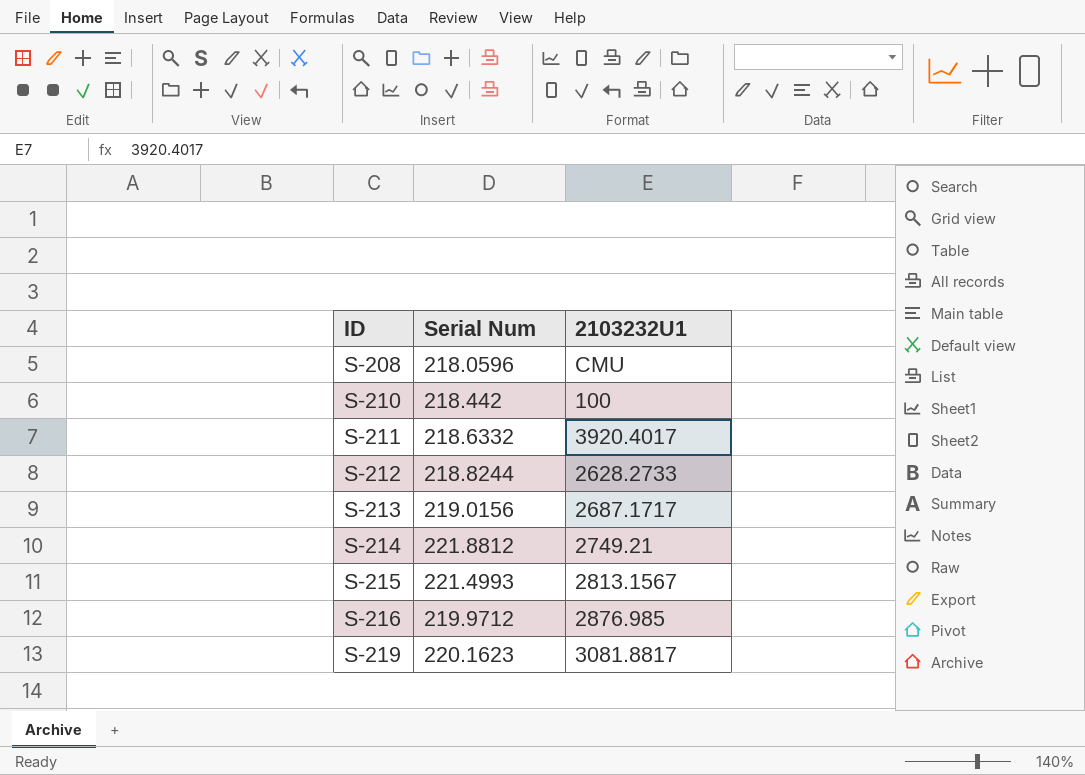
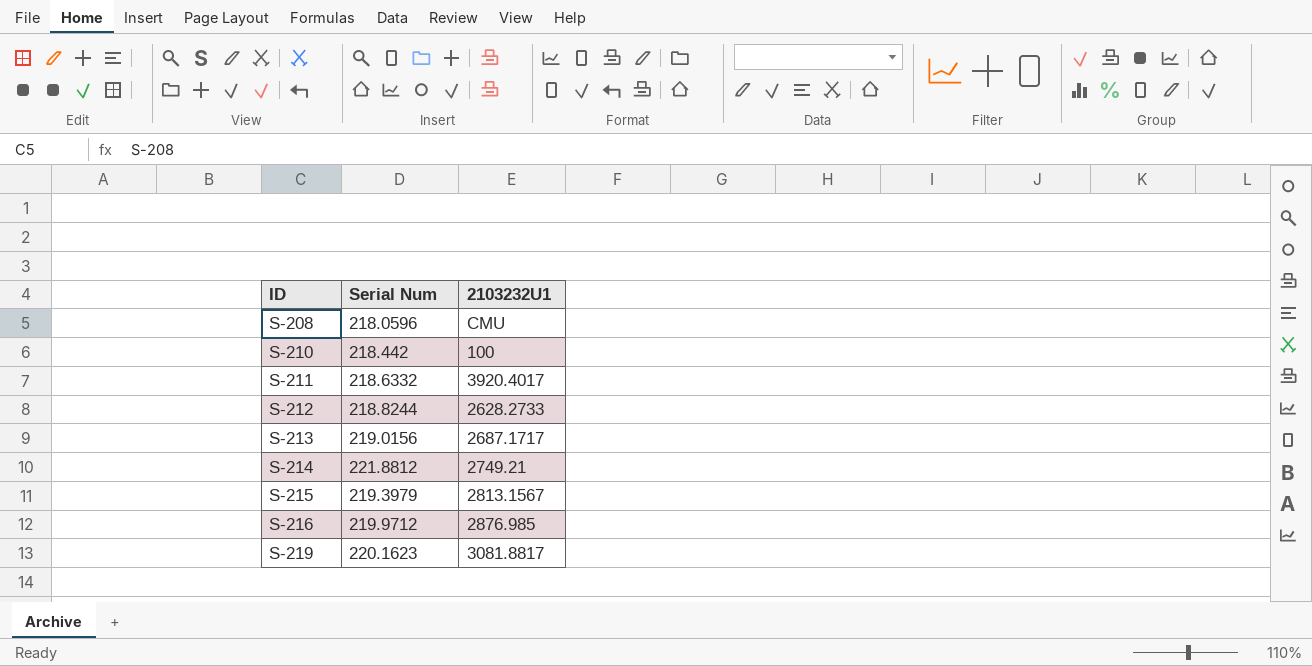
S-215 | Serial Num: 221.4993 -> 219.3979

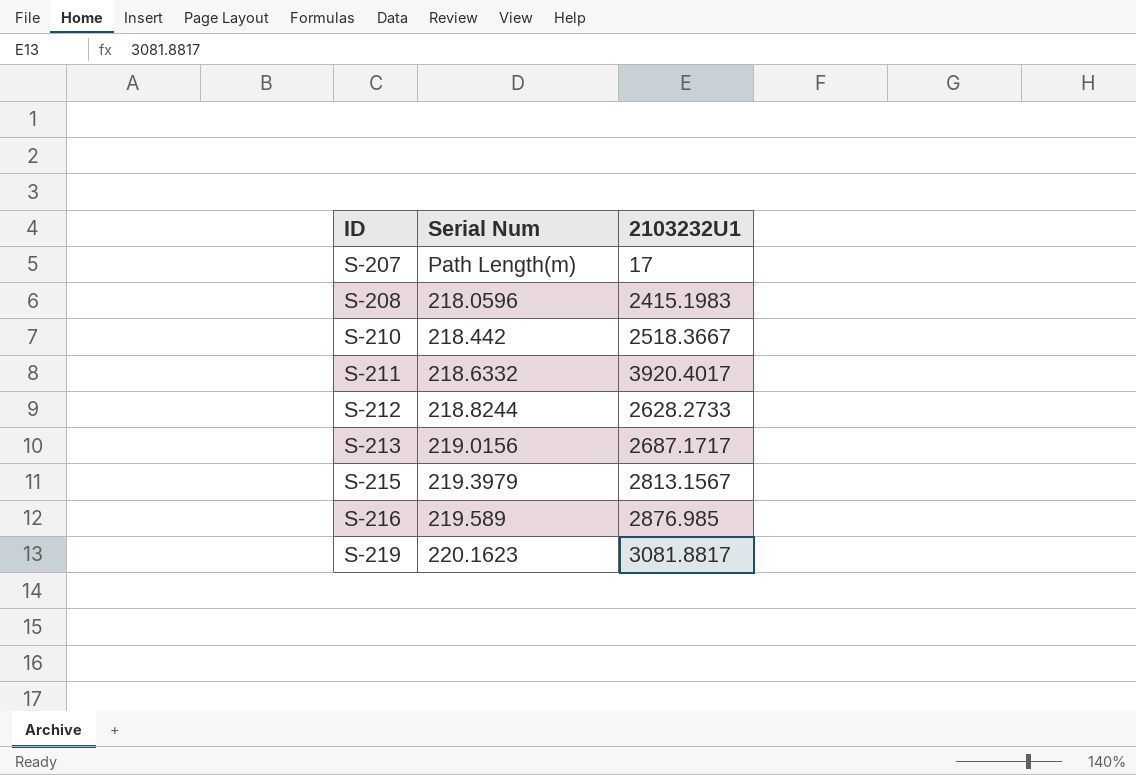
row S-214: 221.8812 | 2749.21 -> none
row S-207: none -> Path Length(m) | 17
S-208 | 2103232U1: CMU -> 2415.1983
S-210 | 2103232U1: 100 -> 2518.3667
S-216 | Serial Num: 219.9712 -> 219.589

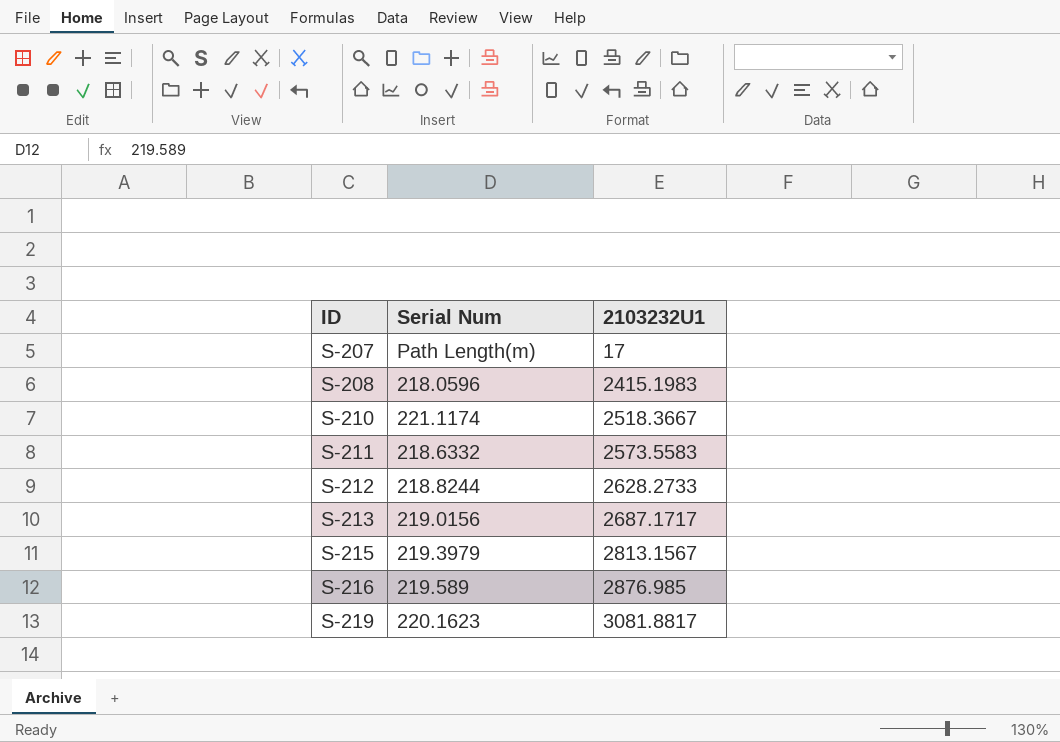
S-210 | Serial Num: 218.442 -> 221.1174
S-211 | 2103232U1: 3920.4017 -> 2573.5583

